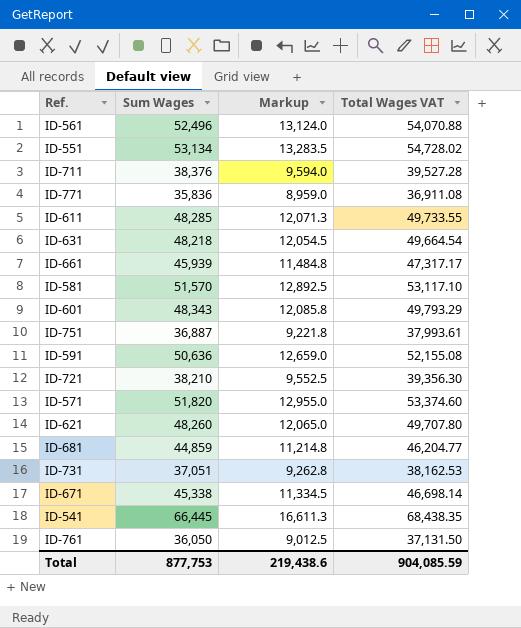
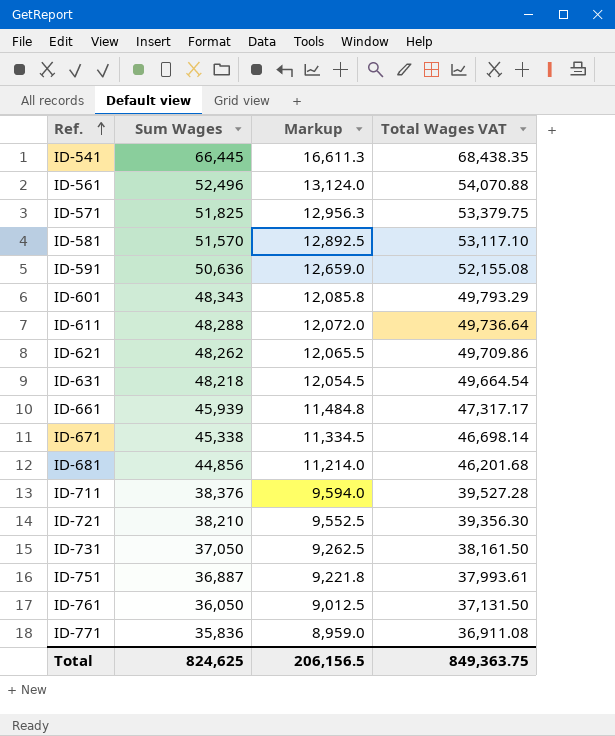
row order: none -> Ref. ascending
row ID-551: 53,134 | 13,283.5 | 54,728.02 -> none
ID-571 | Sum Wages: 51,820 -> 51,825
ID-571 | Markup: 12,955.0 -> 12,956.3
ID-571 | Total Wages VAT: 53,374.60 -> 53,379.75
ID-611 | Sum Wages: 48,285 -> 48,288
ID-611 | Markup: 12,071.3 -> 12,072.0
ID-611 | Total Wages VAT: 49,733.55 -> 49,736.64
ID-621 | Sum Wages: 48,260 -> 48,262
ID-621 | Markup: 12,065.0 -> 12,065.5
ID-621 | Total Wages VAT: 49,707.80 -> 49,709.86
ID-681 | Sum Wages: 44,859 -> 44,856
ID-681 | Markup: 11,214.8 -> 11,214.0
ID-681 | Total Wages VAT: 46,204.77 -> 46,201.68
ID-731 | Sum Wages: 37,051 -> 37,050
ID-731 | Markup: 9,262.8 -> 9,262.5
ID-731 | Total Wages VAT: 38,162.53 -> 38,161.50
Total | Sum Wages: 877,753 -> 824,625
Total | Markup: 219,438.6 -> 206,156.5
Total | Total Wages VAT: 904,085.59 -> 849,363.75

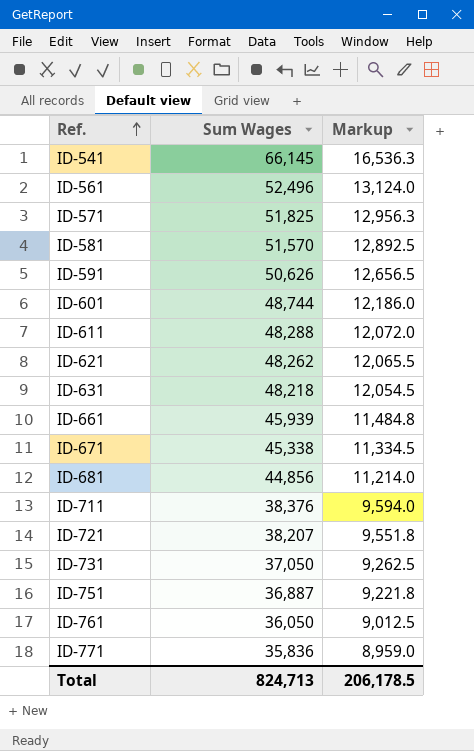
column Total Wages VAT | formula: [Sum Wages] * 1.03 -> none
ID-541 | Sum Wages: 66,445 -> 66,145
ID-541 | Markup: 16,611.3 -> 16,536.3
ID-591 | Sum Wages: 50,636 -> 50,626
ID-591 | Markup: 12,659.0 -> 12,656.5
ID-601 | Sum Wages: 48,343 -> 48,744
ID-601 | Markup: 12,085.8 -> 12,186.0
ID-721 | Sum Wages: 38,210 -> 38,207
ID-721 | Markup: 9,552.5 -> 9,551.8
Total | Sum Wages: 824,625 -> 824,713
Total | Markup: 206,156.5 -> 206,178.5

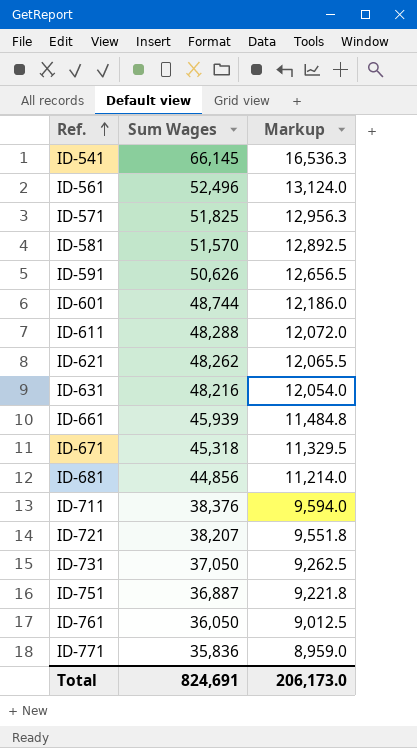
ID-631 | Sum Wages: 48,218 -> 48,216
ID-631 | Markup: 12,054.5 -> 12,054.0
ID-671 | Sum Wages: 45,338 -> 45,318
ID-671 | Markup: 11,334.5 -> 11,329.5
Total | Sum Wages: 824,713 -> 824,691
Total | Markup: 206,178.5 -> 206,173.0

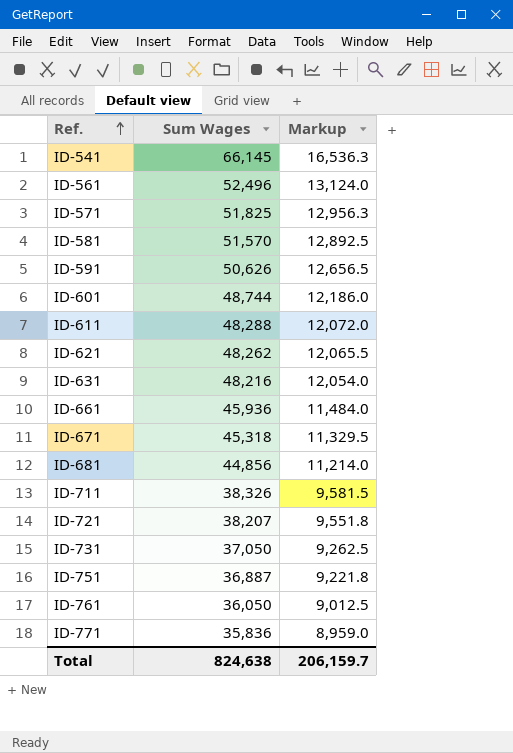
ID-661 | Sum Wages: 45,939 -> 45,936
ID-661 | Markup: 11,484.8 -> 11,484.0
ID-711 | Sum Wages: 38,376 -> 38,326
ID-711 | Markup: 9,594.0 -> 9,581.5
Total | Sum Wages: 824,691 -> 824,638
Total | Markup: 206,173.0 -> 206,159.7

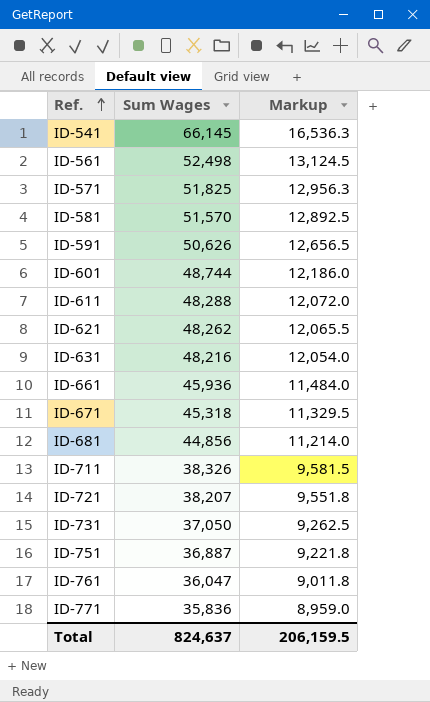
ID-561 | Sum Wages: 52,496 -> 52,498
ID-561 | Markup: 13,124.0 -> 13,124.5
ID-761 | Sum Wages: 36,050 -> 36,047
ID-761 | Markup: 9,012.5 -> 9,011.8
Total | Sum Wages: 824,638 -> 824,637
Total | Markup: 206,159.7 -> 206,159.5

